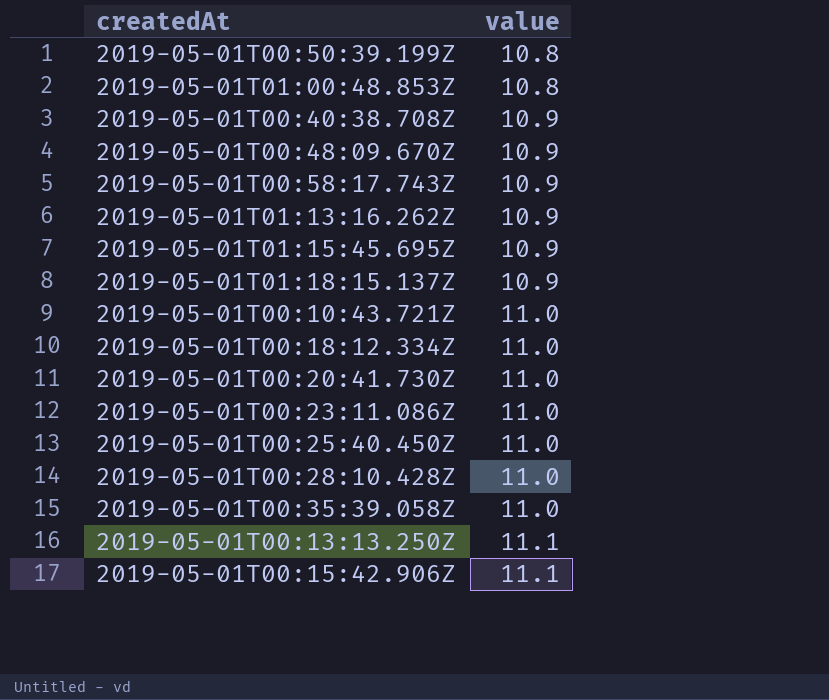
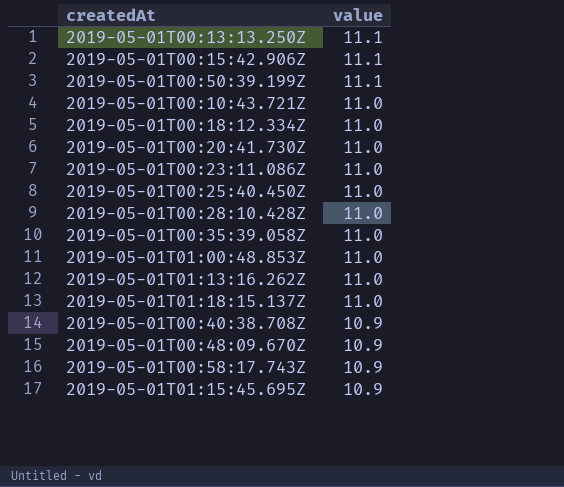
row order: value ascending -> value descending
2019-05-01T00:50:39.199Z | value: 10.8 -> 11.1
2019-05-01T01:00:48.853Z | value: 10.8 -> 11.0
2019-05-01T01:13:16.262Z | value: 10.9 -> 11.0
2019-05-01T01:18:15.137Z | value: 10.9 -> 11.0

